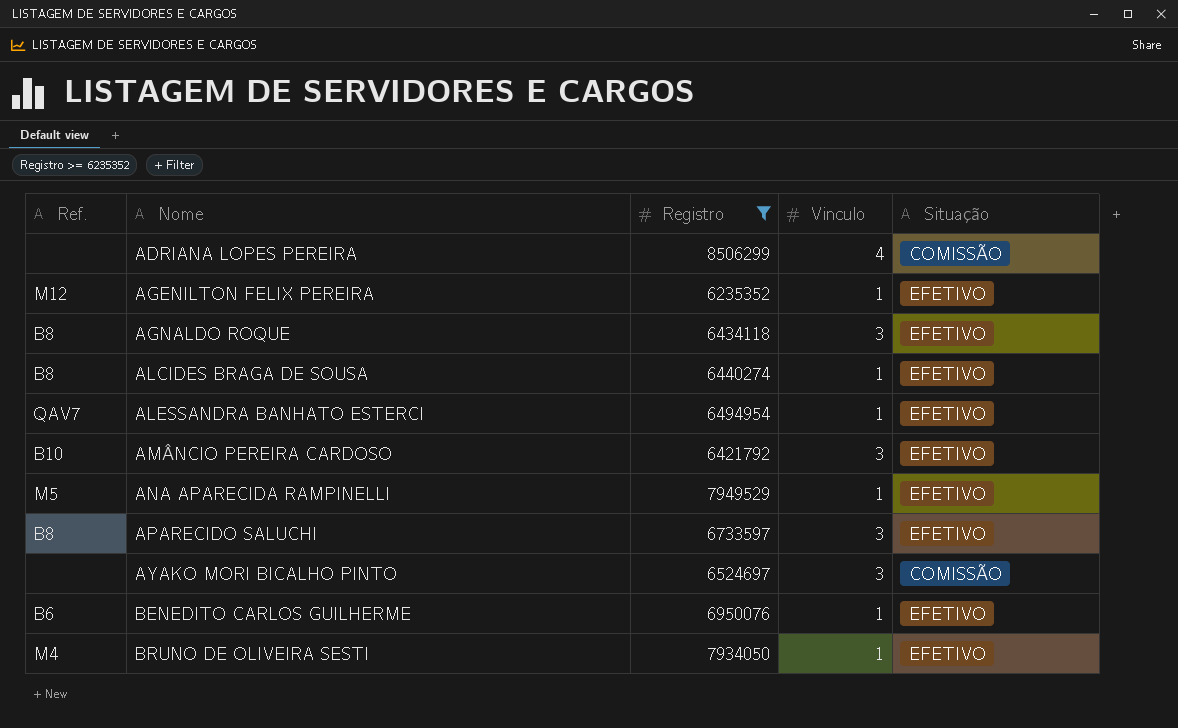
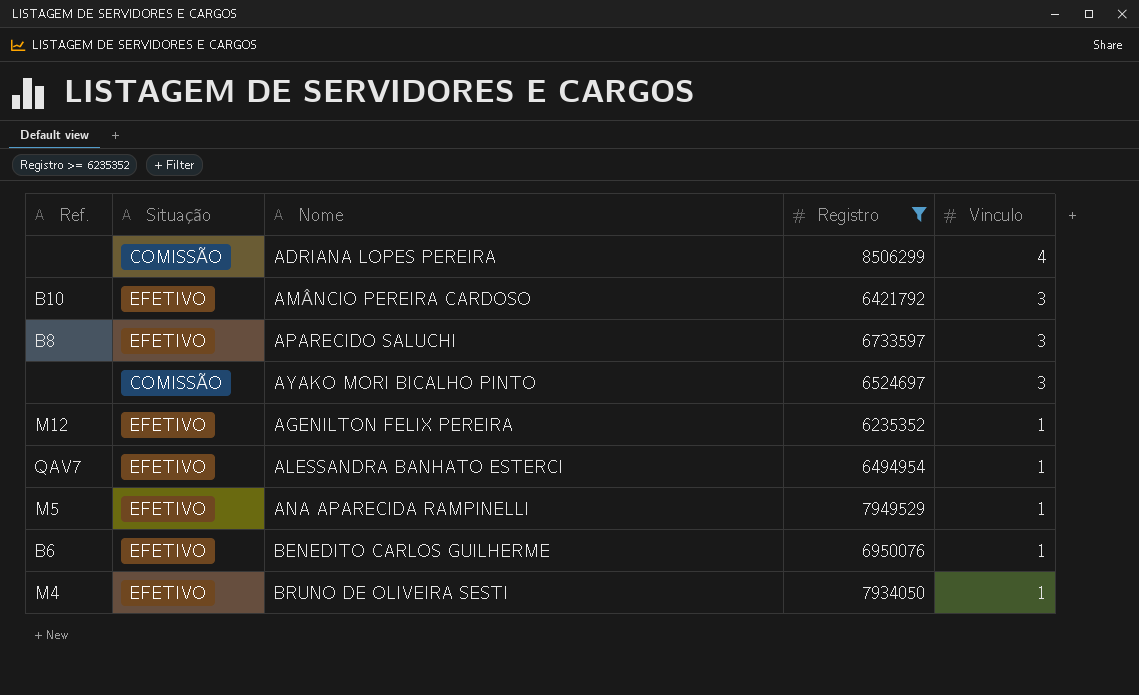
row order: Nome ascending -> Vinculo descending
column Situação | position: 5 -> 2
row AGNALDO ROQUE: B8 | 6434118 | 3 | EFETIVO -> none
row ALCIDES BRAGA DE SOUSA: B8 | 6440274 | 1 | EFETIVO -> none

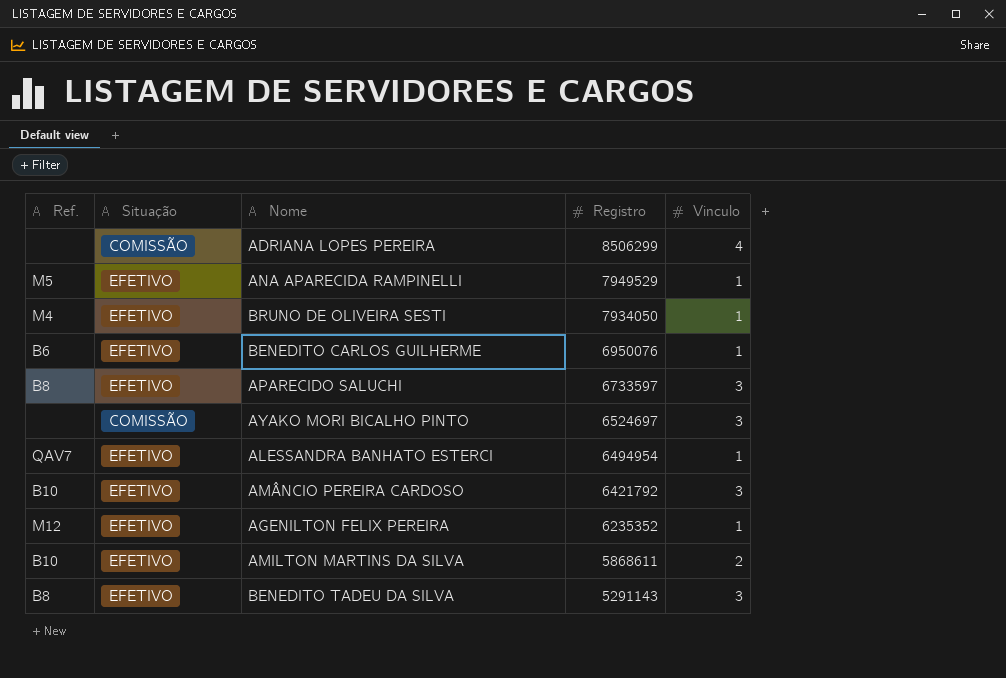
filter: Registro >= 6235352 -> none
row order: Vinculo descending -> Registro descending

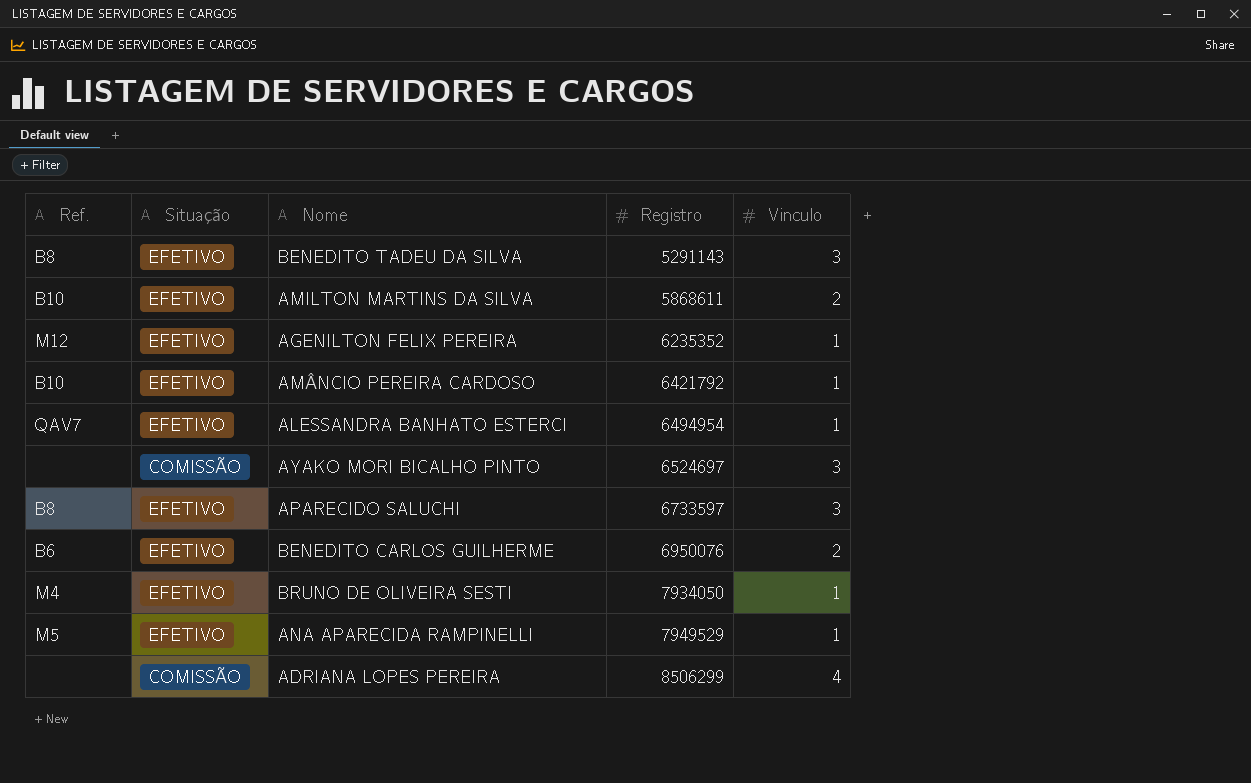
row order: Registro descending -> Registro ascending
AMÂNCIO PEREIRA CARDOSO | Vinculo: 3 -> 1
BENEDITO CARLOS GUILHERME | Vinculo: 1 -> 2

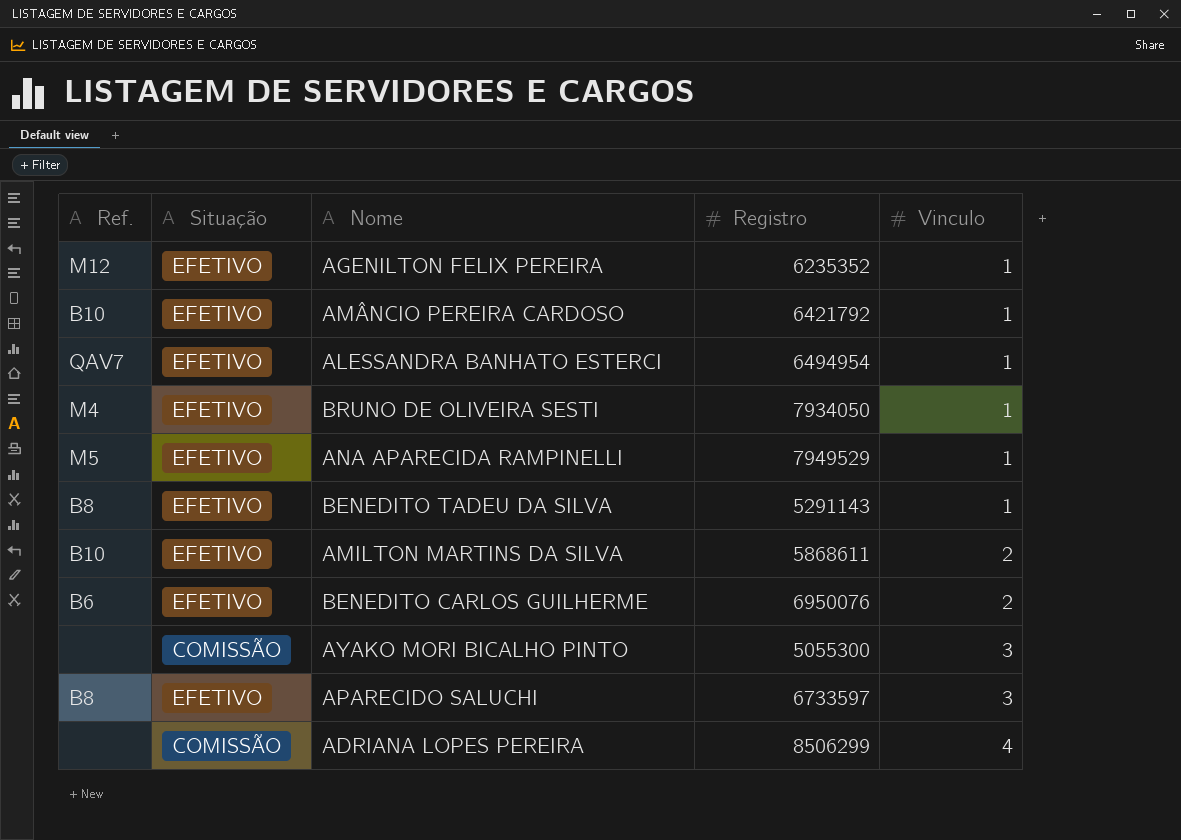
row order: Registro ascending -> Vinculo ascending
BENEDITO TADEU DA SILVA | Vinculo: 3 -> 1
AYAKO MORI BICALHO PINTO | Registro: 6524697 -> 5055300

